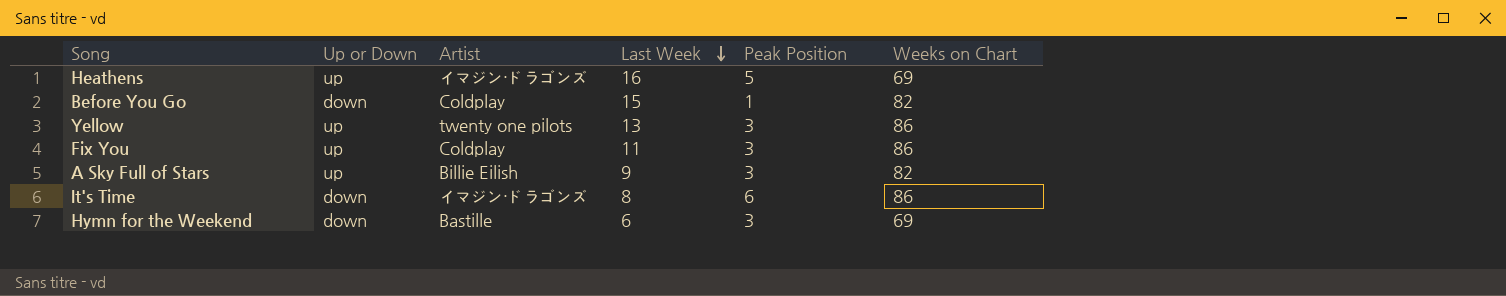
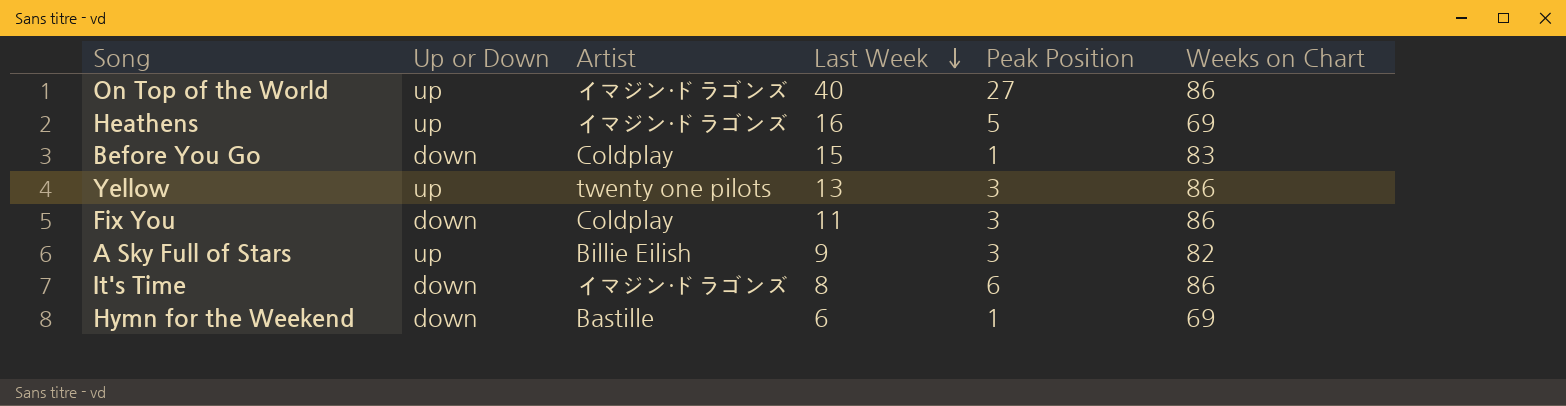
row On Top of the World: none -> up | イマジン・ドラゴンズ | 40 | 27 | 86
Before You Go | Weeks on Chart: 82 -> 83
Fix You | Up or Down: up -> down
Hymn for the Weekend | Peak Position: 3 -> 1

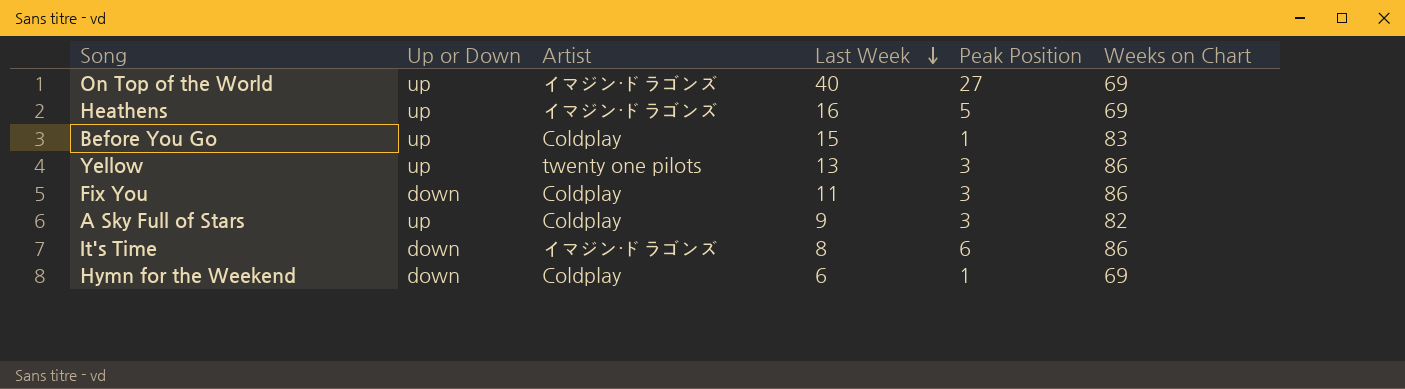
On Top of the World | Weeks on Chart: 86 -> 69
Before You Go | Up or Down: down -> up
A Sky Full of Stars | Artist: Billie Eilish -> Coldplay
Hymn for the Weekend | Artist: Bastille -> Coldplay

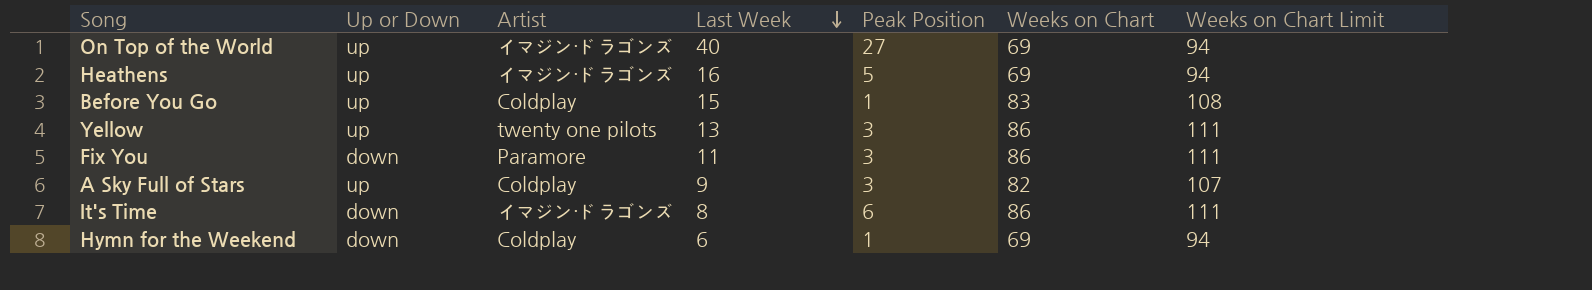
column Weeks on Chart Limit | formula: none -> [Weeks on Chart] + 25
Fix You | Artist: Coldplay -> Paramore

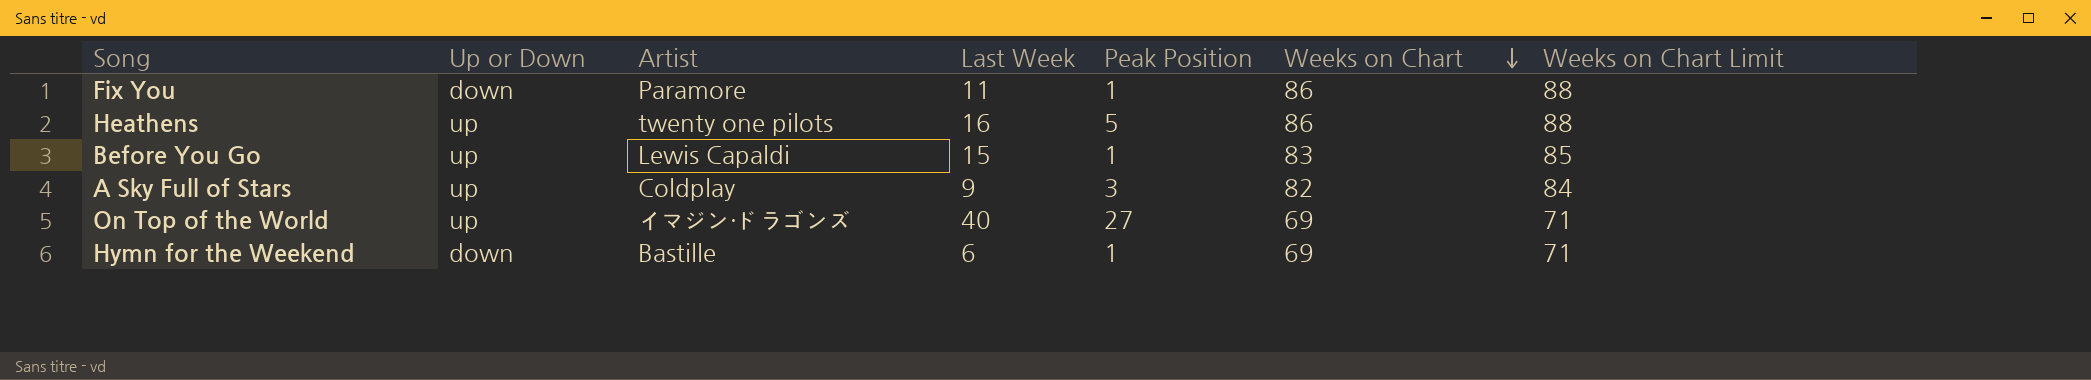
row order: Last Week descending -> Weeks on Chart descending
column Weeks on Chart Limit | formula: [Weeks on Chart] + 25 -> [Weeks on Chart] + 2
row Yellow: up | twenty one pilots | 13 | 3 | 86 | 111 -> none
row It's Time: down | イマジン・ドラゴンズ | 8 | 6 | 86 | 111 -> none
Fix You | Peak Position: 3 -> 1
Heathens | Artist: イマジン・ドラゴンズ -> twenty one pilots
Heathens | Weeks on Chart: 69 -> 86
Before You Go | Artist: Coldplay -> Lewis Capaldi
Hymn for the Weekend | Artist: Coldplay -> Bastille

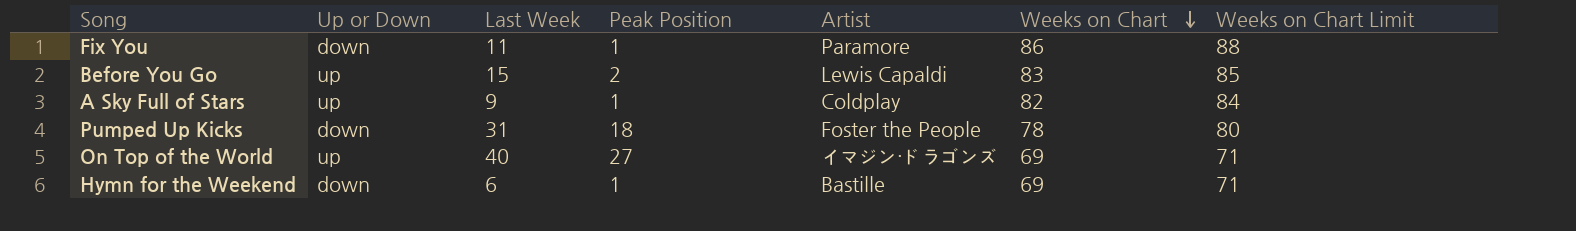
column Artist | position: 3 -> 5
row Heathens: up | twenty one pilots | 16 | 5 | 86 | 88 -> none
Before You Go | Peak Position: 1 -> 2
A Sky Full of Stars | Peak Position: 3 -> 1
row Pumped Up Kicks: none -> down | 31 | 18 | Foster the People | 78 | 80

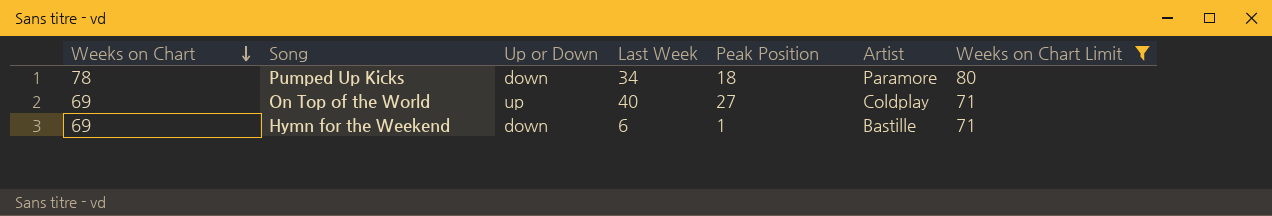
filter: none -> Weeks on Chart Limit <= 80
column Weeks on Chart | position: 6 -> 1
Pumped Up Kicks | Last Week: 31 -> 34
Pumped Up Kicks | Artist: Foster the People -> Paramore
On Top of the World | Artist: イマジン・ドラゴンズ -> Coldplay

